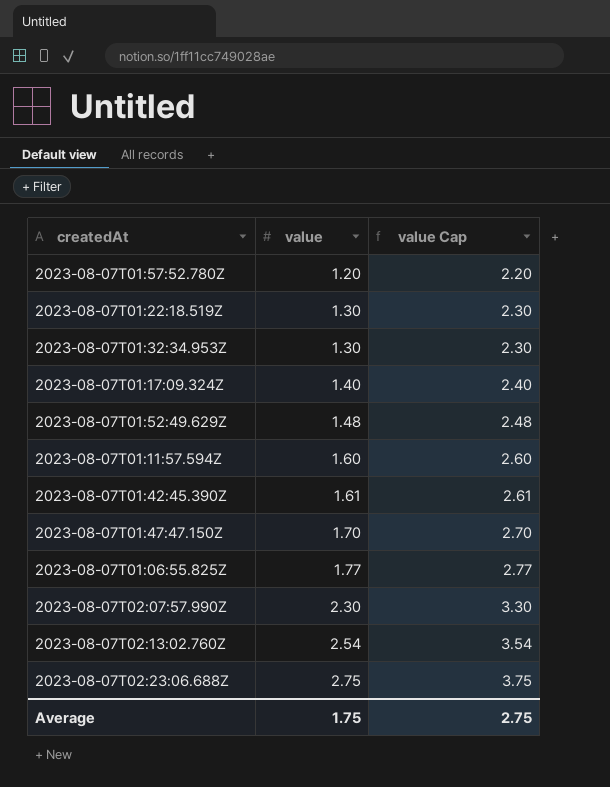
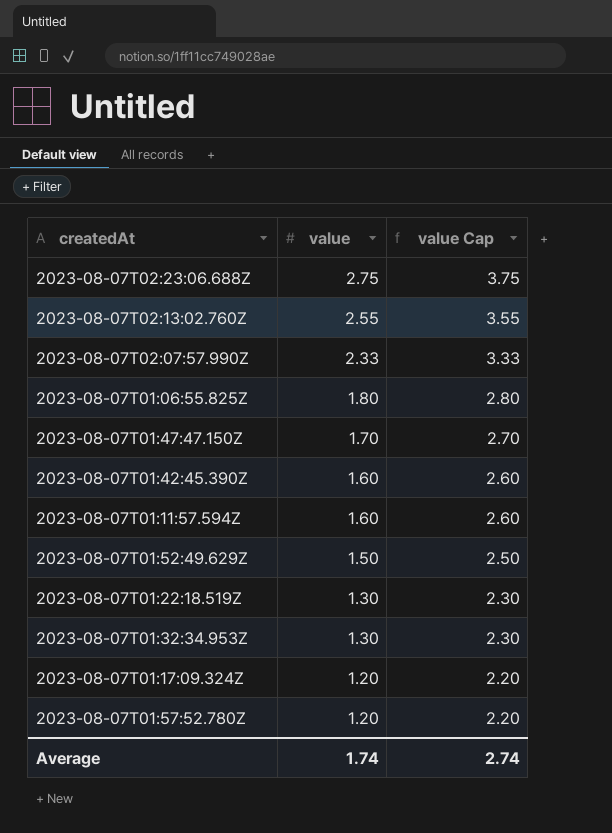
row order: value ascending -> value descending
2023-08-07T02:13:02.760Z | value: 2.54 -> 2.55
2023-08-07T02:13:02.760Z | value Cap: 3.54 -> 3.55
2023-08-07T02:07:57.990Z | value: 2.30 -> 2.33
2023-08-07T02:07:57.990Z | value Cap: 3.30 -> 3.33
2023-08-07T01:06:55.825Z | value: 1.77 -> 1.80
2023-08-07T01:06:55.825Z | value Cap: 2.77 -> 2.80
2023-08-07T01:42:45.390Z | value: 1.61 -> 1.60
2023-08-07T01:42:45.390Z | value Cap: 2.61 -> 2.60
2023-08-07T01:52:49.629Z | value: 1.48 -> 1.50
2023-08-07T01:52:49.629Z | value Cap: 2.48 -> 2.50
2023-08-07T01:17:09.324Z | value: 1.40 -> 1.20
2023-08-07T01:17:09.324Z | value Cap: 2.40 -> 2.20
Average | value: 1.75 -> 1.74
Average | value Cap: 2.75 -> 2.74

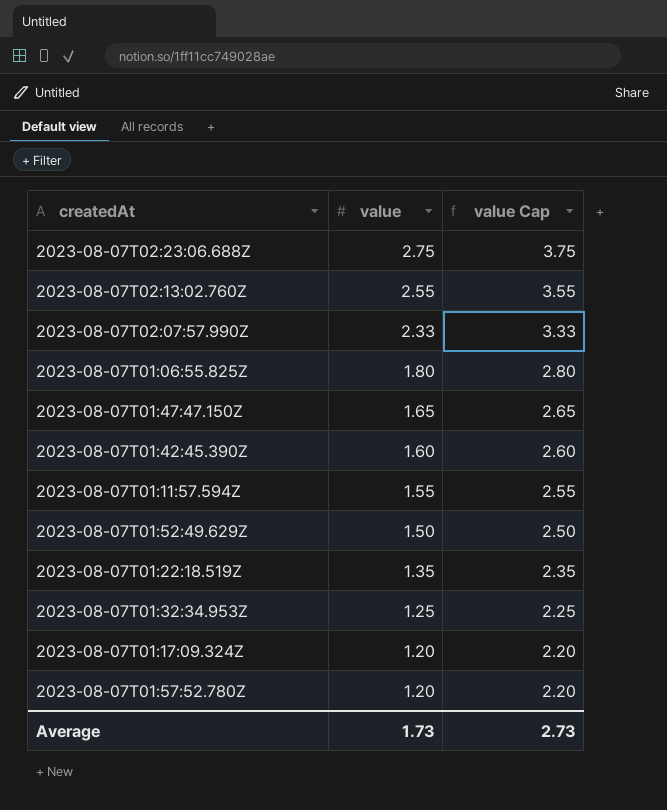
2023-08-07T01:47:47.150Z | value: 1.70 -> 1.65
2023-08-07T01:47:47.150Z | value Cap: 2.70 -> 2.65
2023-08-07T01:11:57.594Z | value: 1.60 -> 1.55
2023-08-07T01:11:57.594Z | value Cap: 2.60 -> 2.55
2023-08-07T01:22:18.519Z | value: 1.30 -> 1.35
2023-08-07T01:22:18.519Z | value Cap: 2.30 -> 2.35
2023-08-07T01:32:34.953Z | value: 1.30 -> 1.25
2023-08-07T01:32:34.953Z | value Cap: 2.30 -> 2.25
Average | value: 1.74 -> 1.73
Average | value Cap: 2.74 -> 2.73

